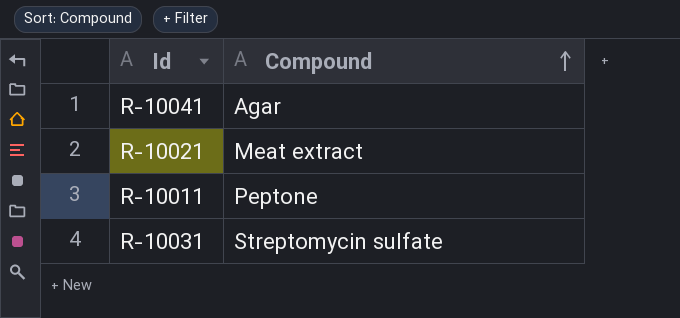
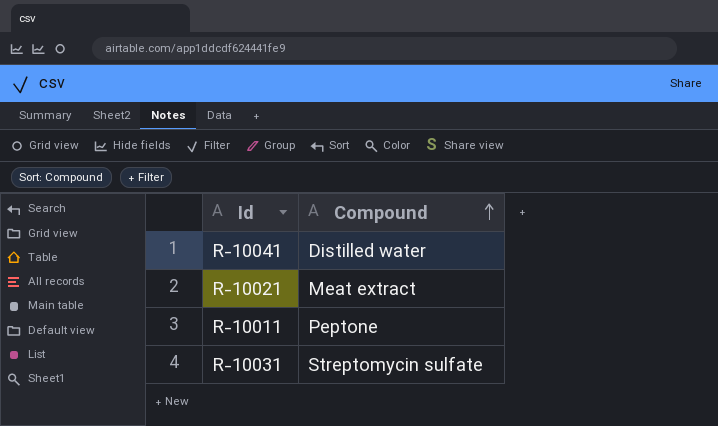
R-10041 | Compound: Agar -> Distilled water

